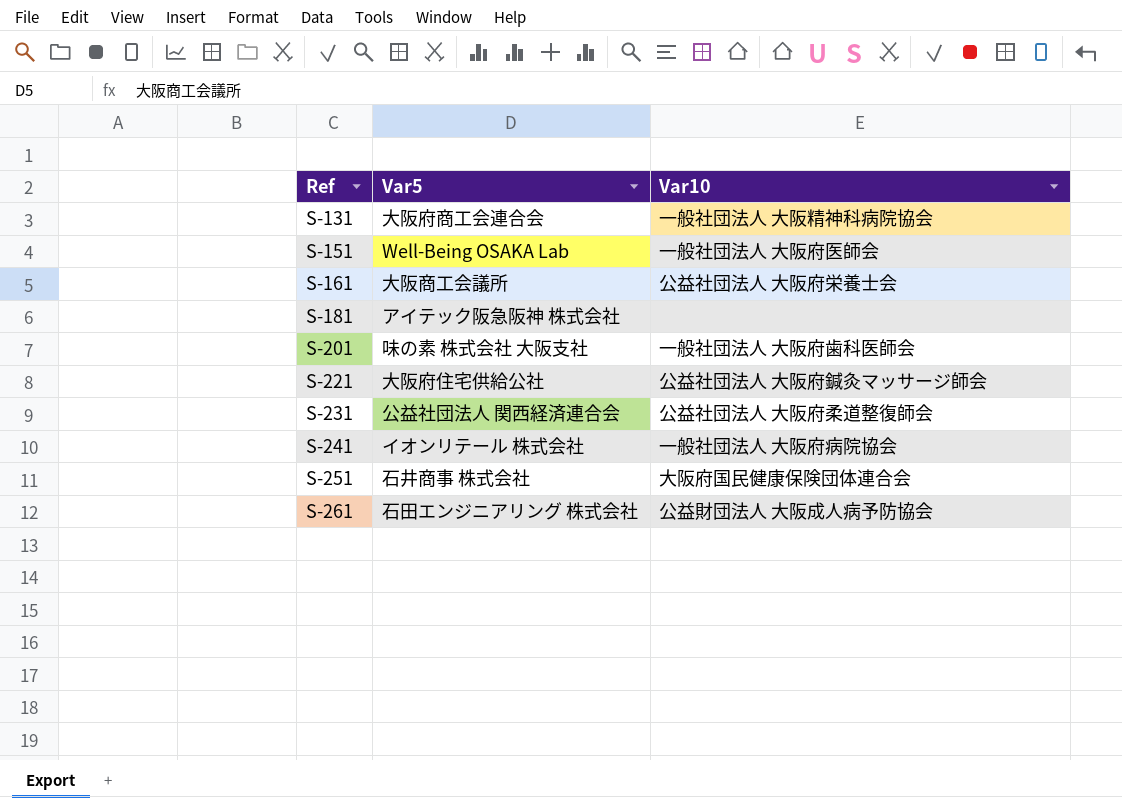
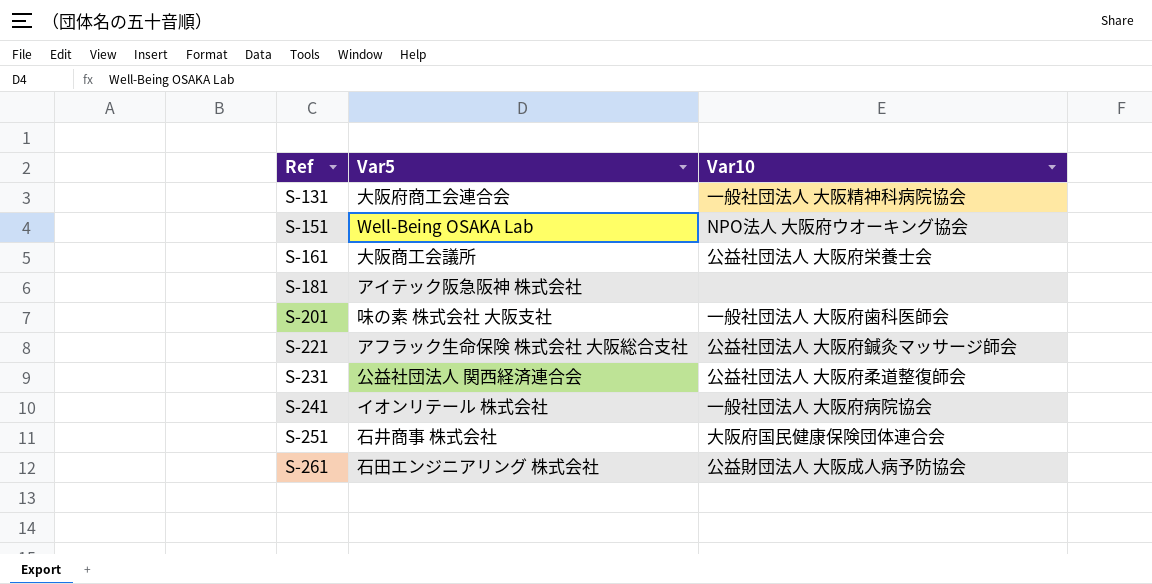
S-151 | Var10: 一般社団法人 大阪府医師会 -> NPO法人 大阪府ウオーキング協会
S-221 | Var5: 大阪府住宅供給公社 -> アフラック生命保険 株式会社 大阪総合支社

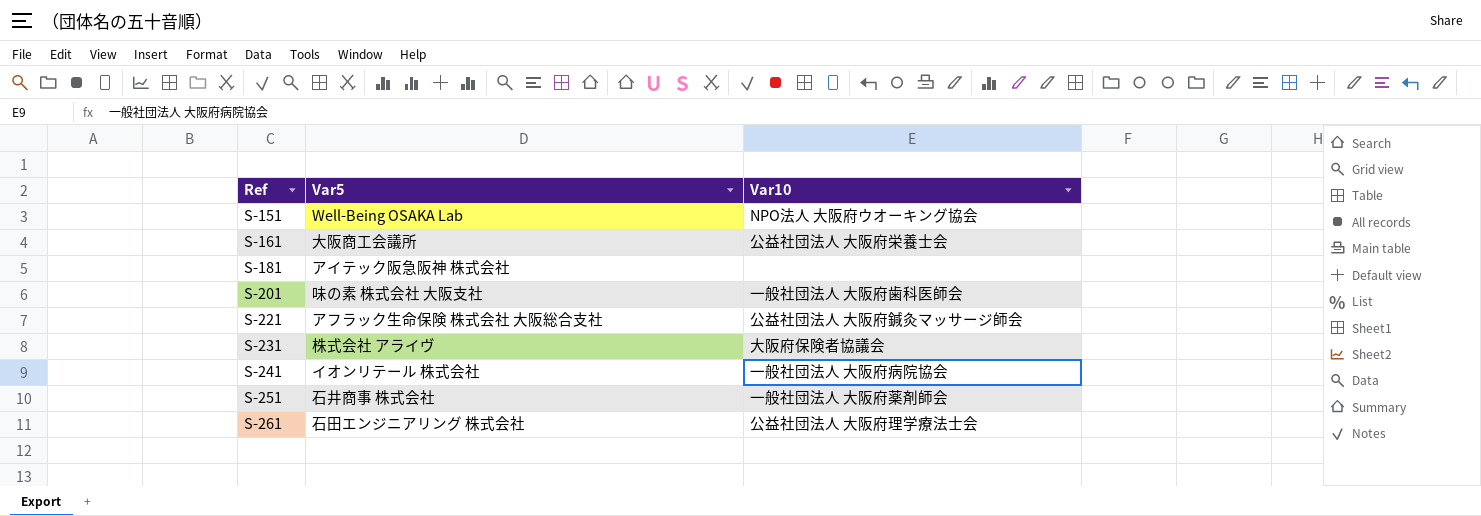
row S-131: 大阪府商工会連合会 | 一般社団法人 大阪精神科病院協会 -> none
S-231 | Var5: 公益社団法人 関西経済連合会 -> 株式会社 アライヴ
S-231 | Var10: 公益社団法人 大阪府柔道整復師会 -> 大阪府保険者協議会
S-251 | Var10: 大阪府国民健康保険団体連合会 -> 一般社団法人 大阪府薬剤師会
S-261 | Var10: 公益財団法人 大阪成人病予防協会 -> 公益社団法人 大阪府理学療法士会

